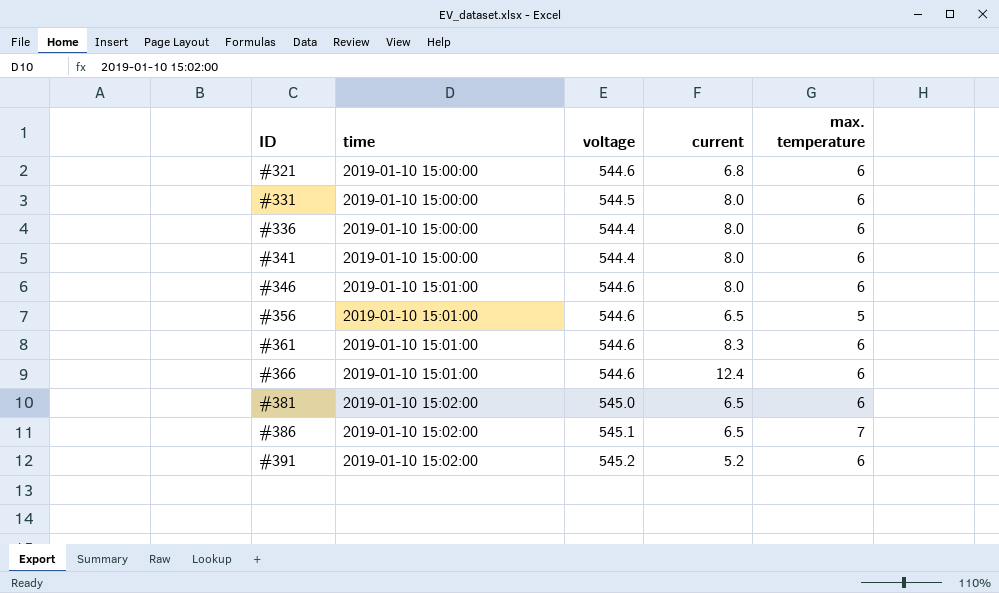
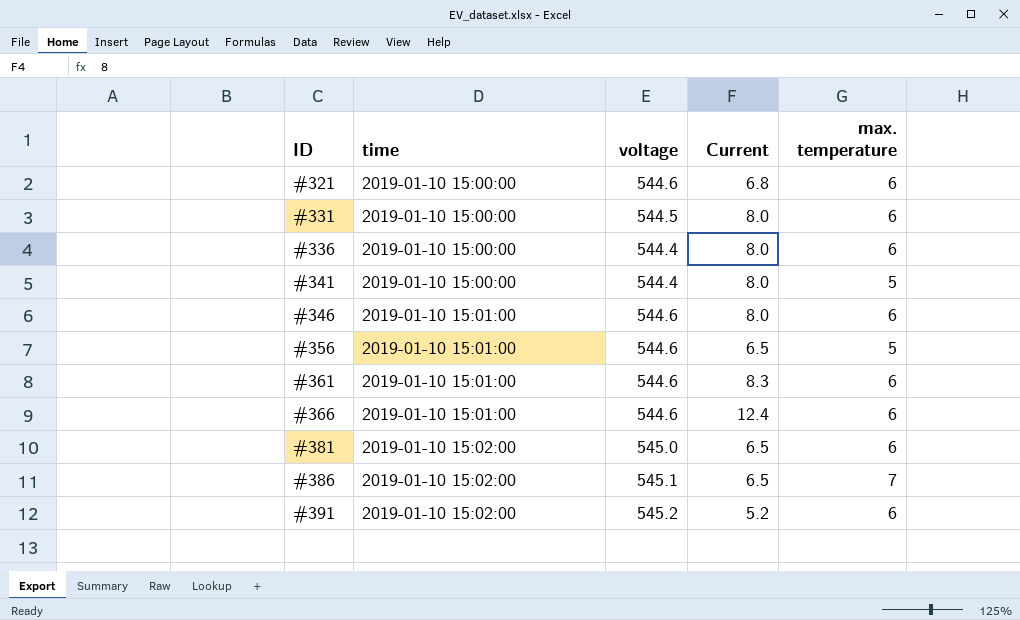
column name: current -> Current
#341 | max. temperature: 6 -> 5

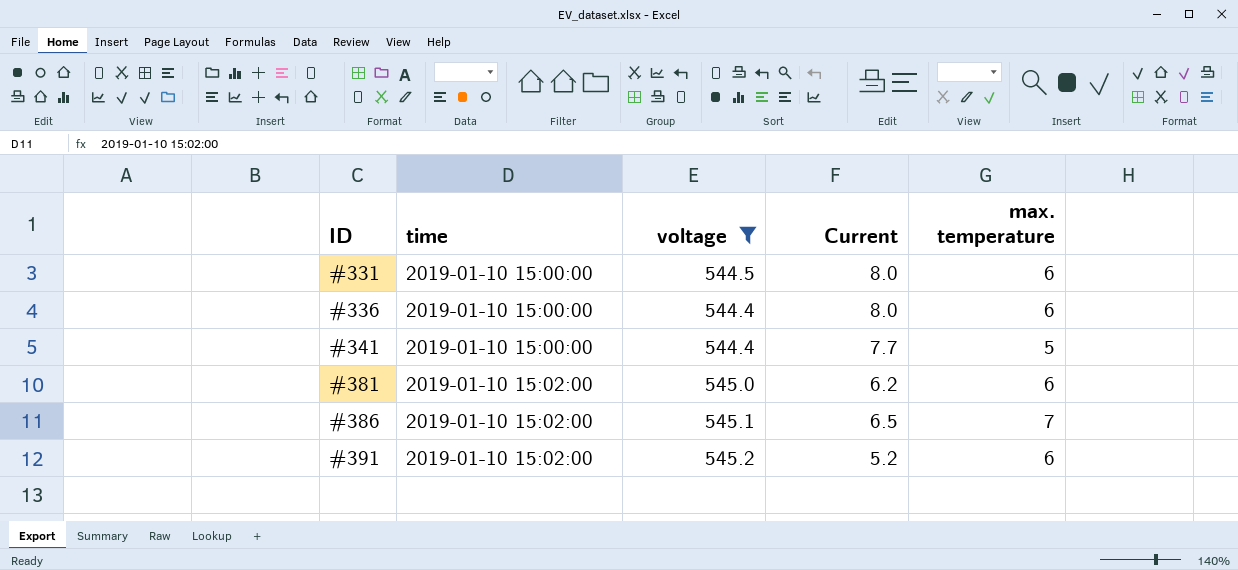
filter: none -> voltage != 544.6
#341 | Current: 8.0 -> 7.7
#381 | Current: 6.5 -> 6.2

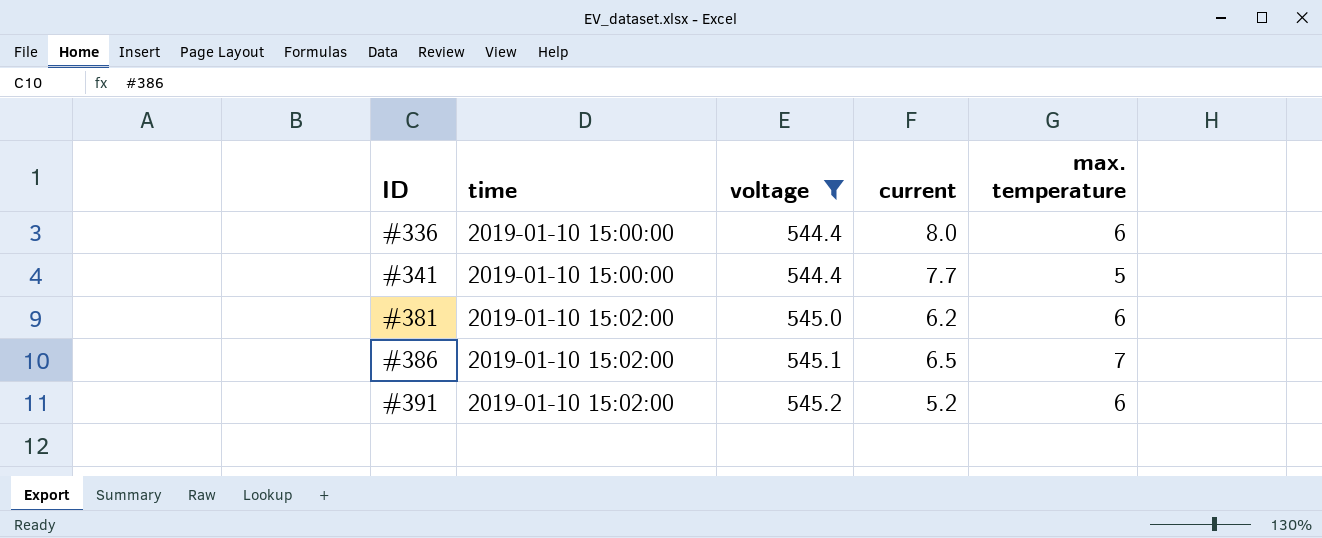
column name: Current -> current
row #331: 2019-01-10 15:00:00 | 544.5 | 8.0 | 6 -> none

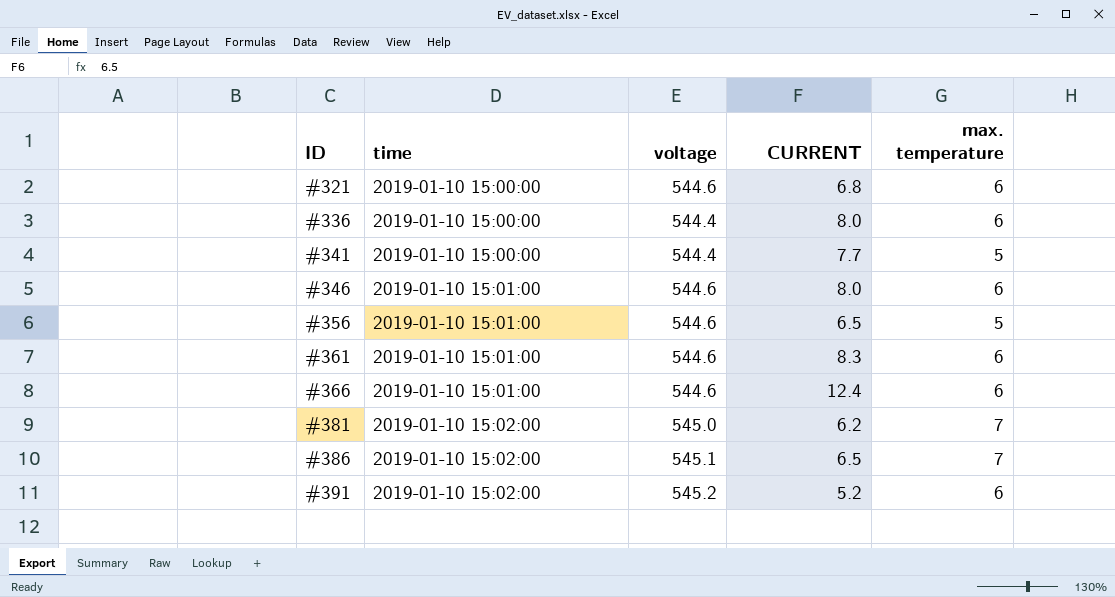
filter: voltage != 544.6 -> none
column name: current -> CURRENT
#381 | max. temperature: 6 -> 7

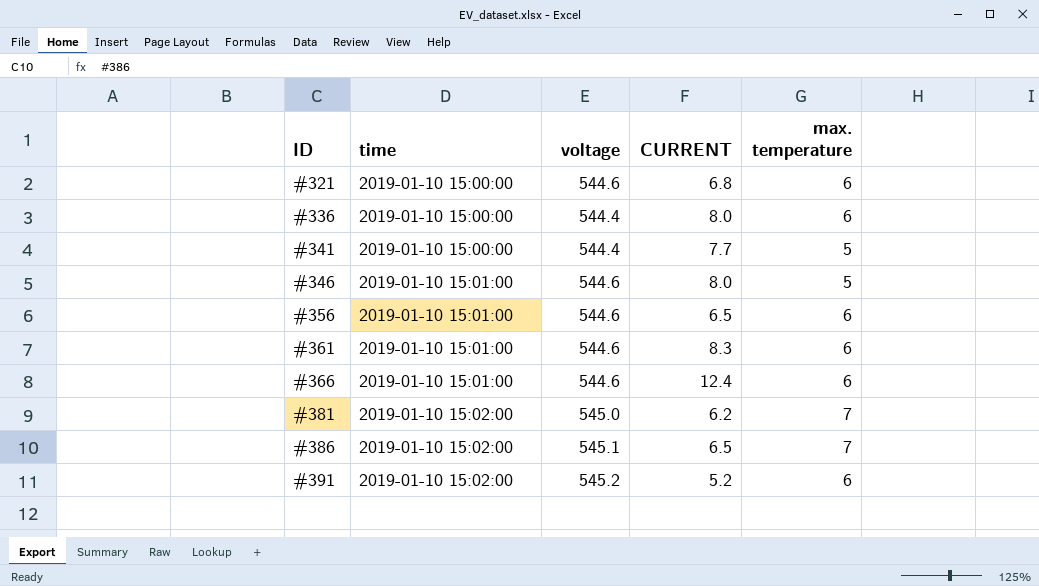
#346 | max. temperature: 6 -> 5
#356 | max. temperature: 5 -> 6

